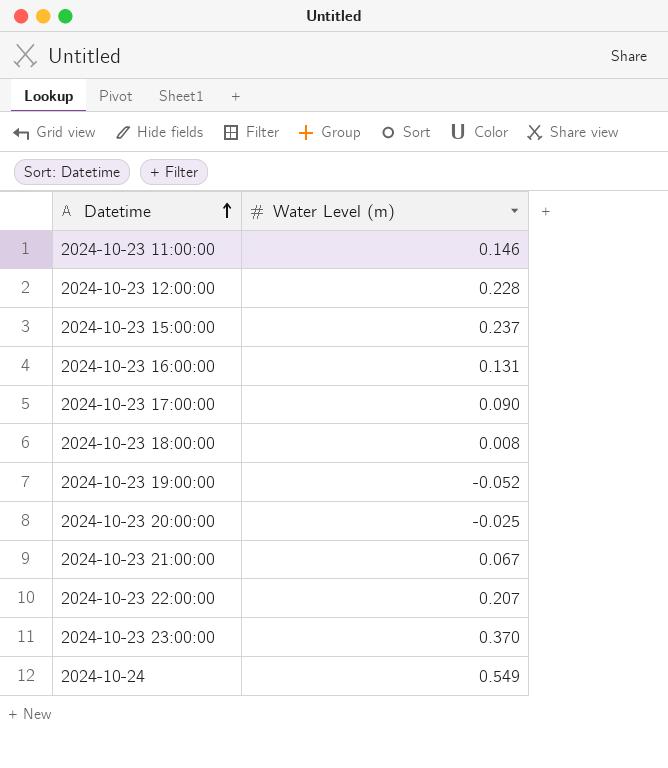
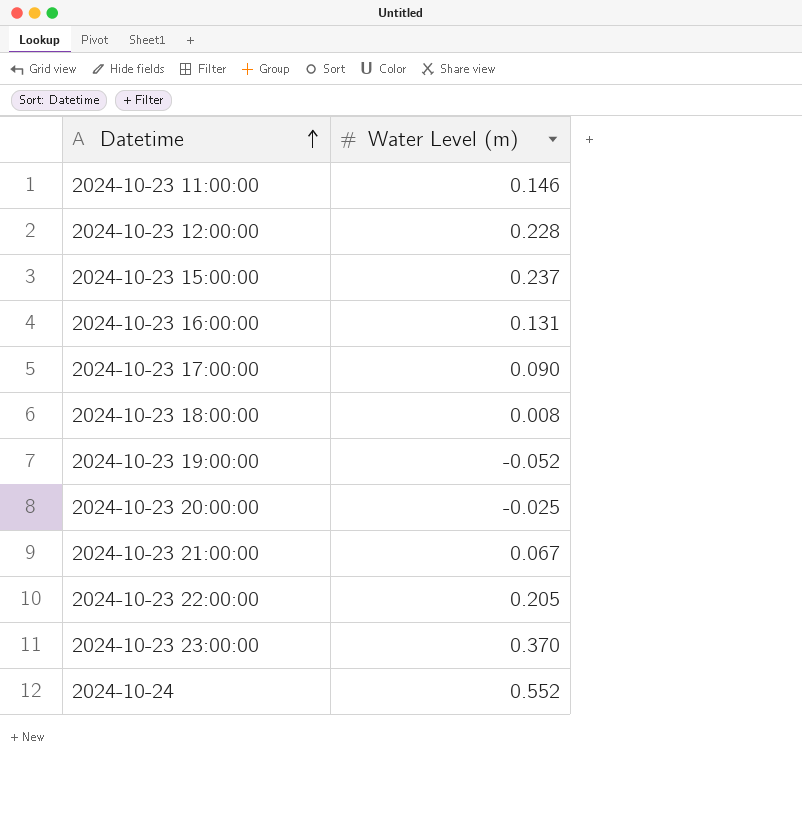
2024-10-23 22:00:00 | Water Level (m): 0.207 -> 0.205
2024-10-24 | Water Level (m): 0.549 -> 0.552

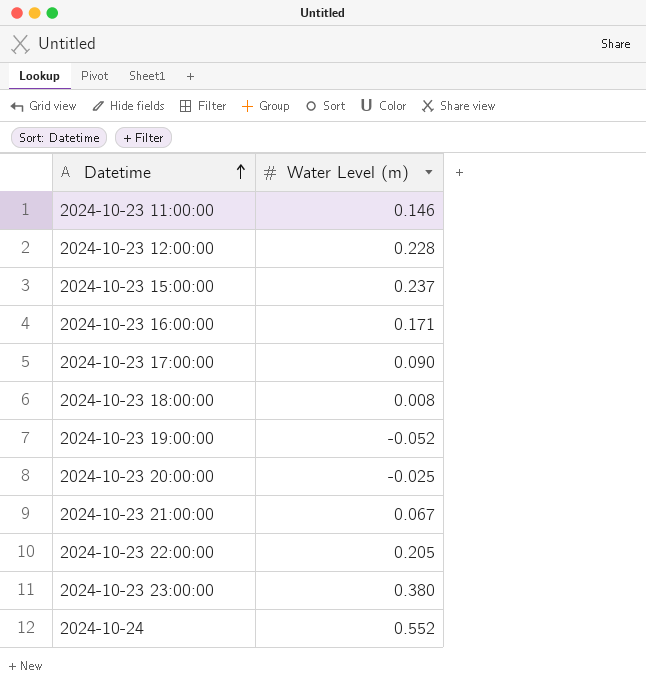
2024-10-23 16:00:00 | Water Level (m): 0.131 -> 0.171
2024-10-23 23:00:00 | Water Level (m): 0.370 -> 0.380

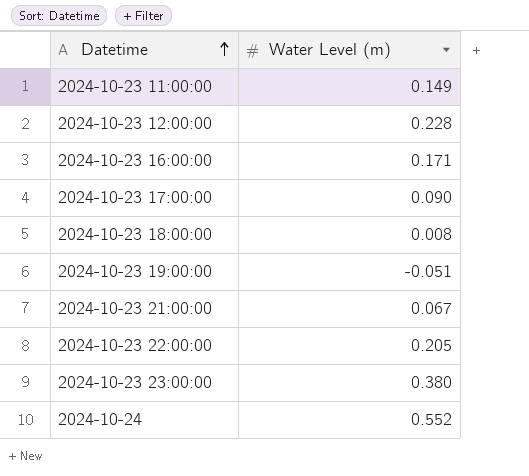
row 2024-10-23 15:00:00: 0.237 -> none
row 2024-10-23 20:00:00: -0.025 -> none
2024-10-23 11:00:00 | Water Level (m): 0.146 -> 0.149
2024-10-23 19:00:00 | Water Level (m): -0.052 -> -0.051

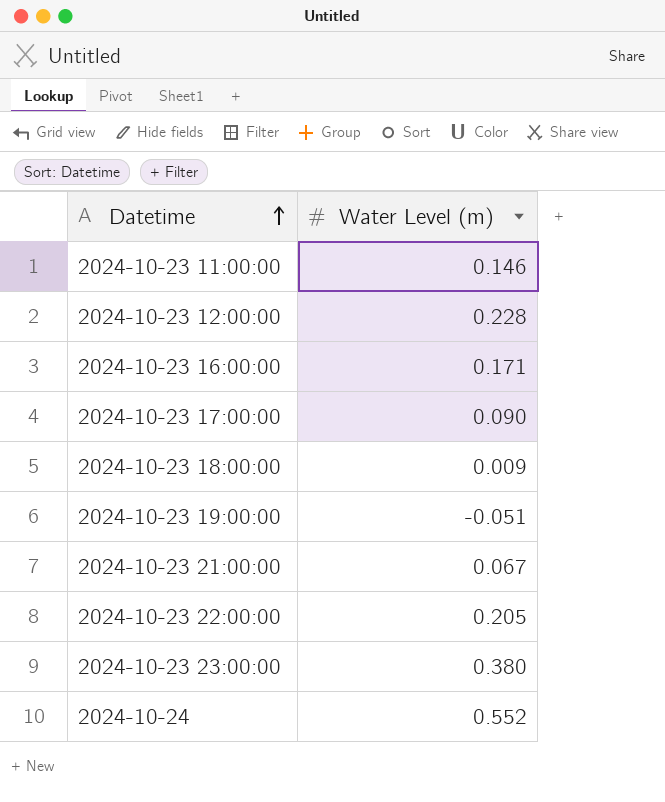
2024-10-23 11:00:00 | Water Level (m): 0.149 -> 0.146
2024-10-23 18:00:00 | Water Level (m): 0.008 -> 0.009

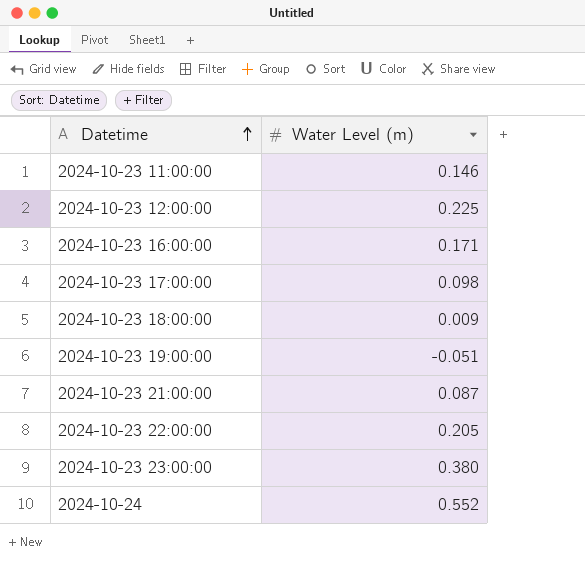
2024-10-23 12:00:00 | Water Level (m): 0.228 -> 0.225
2024-10-23 17:00:00 | Water Level (m): 0.090 -> 0.098
2024-10-23 21:00:00 | Water Level (m): 0.067 -> 0.087

